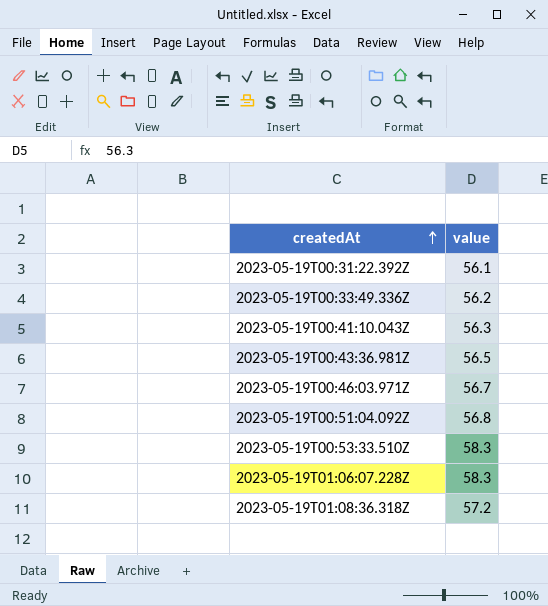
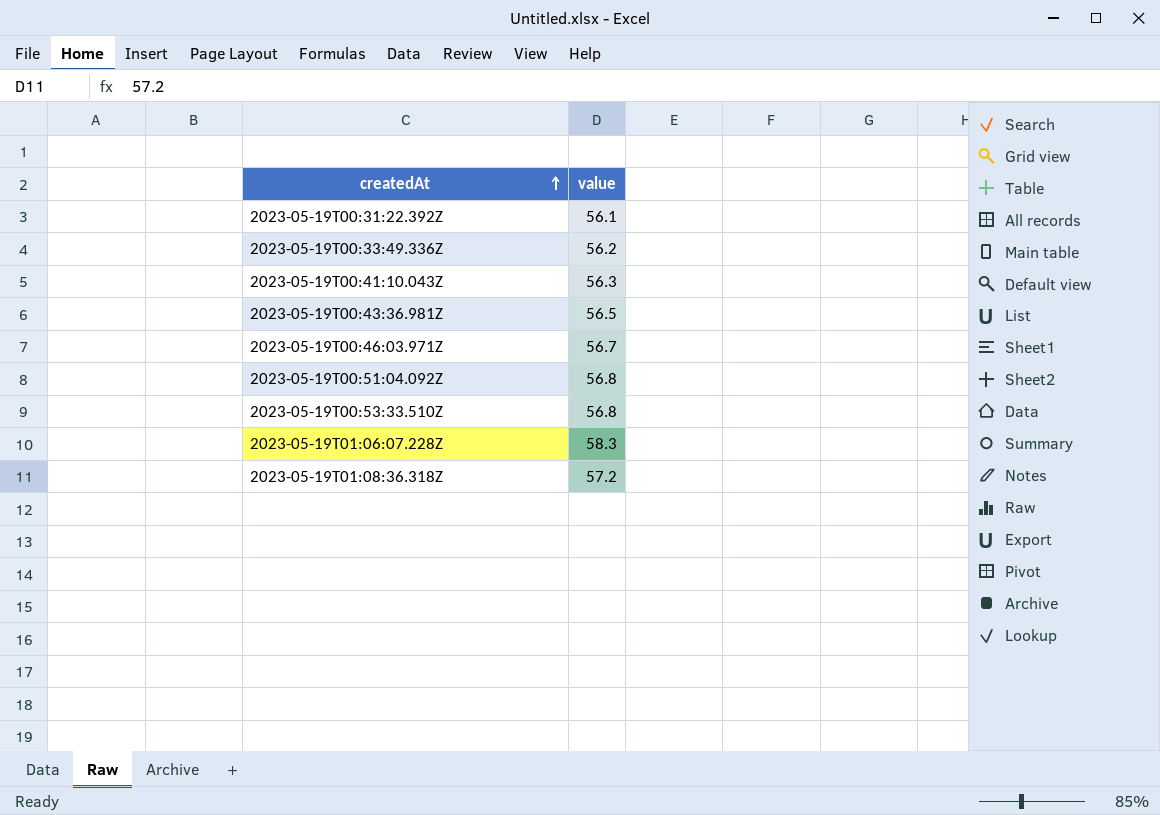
2023-05-19T00:53:33.510Z | value: 58.3 -> 56.8

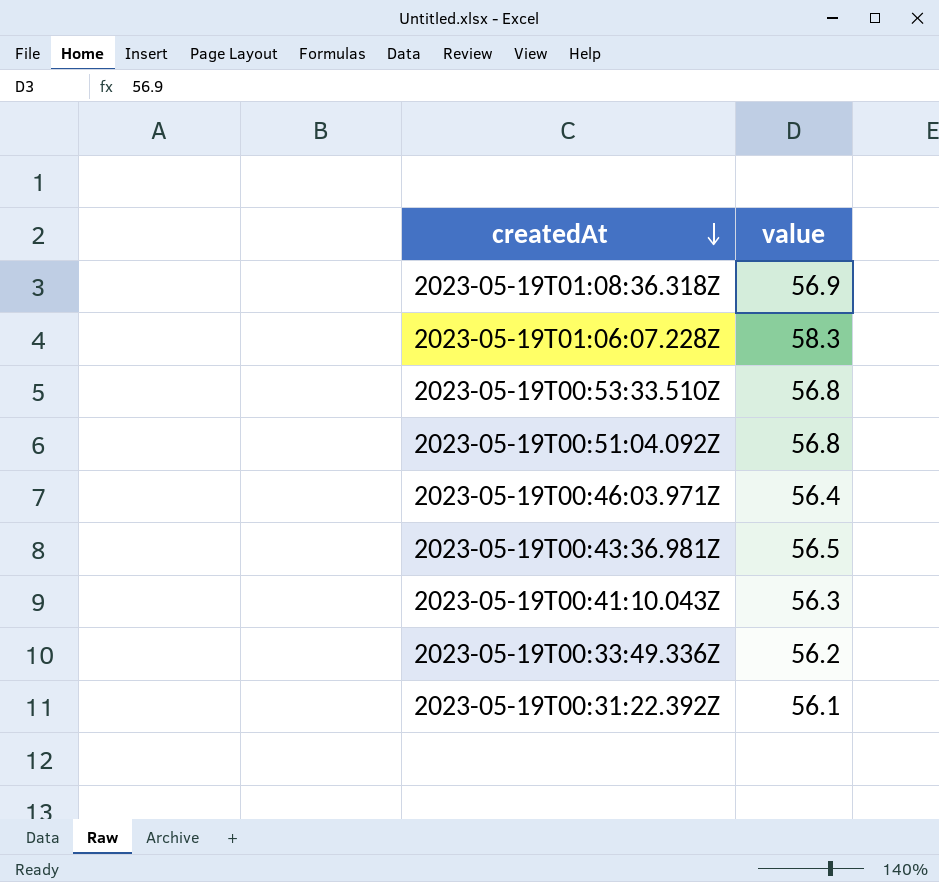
row order: createdAt ascending -> createdAt descending
2023-05-19T01:08:36.318Z | value: 57.2 -> 56.9
2023-05-19T00:46:03.971Z | value: 56.7 -> 56.4

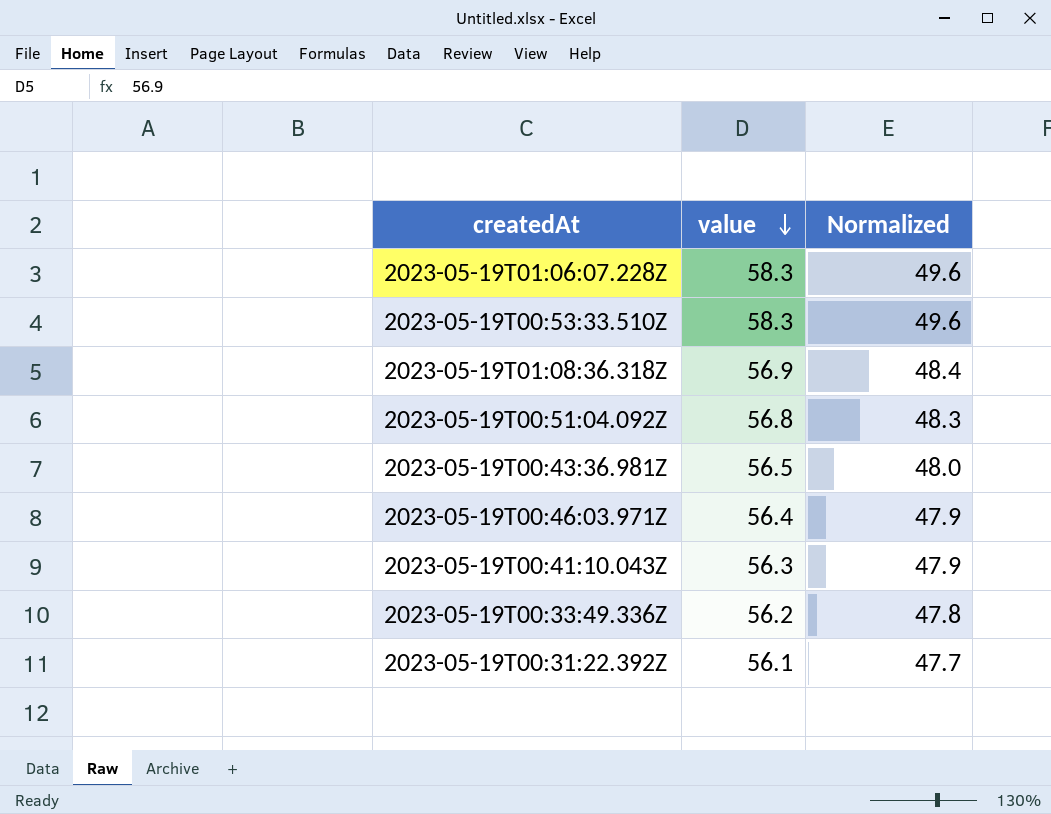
row order: createdAt descending -> value descending
column Normalized | formula: none -> [value] * 0.85
2023-05-19T00:53:33.510Z | value: 56.8 -> 58.3

